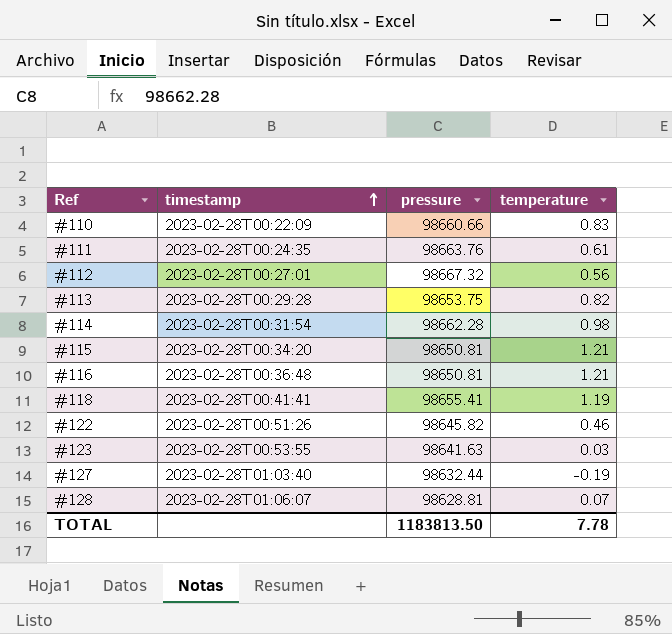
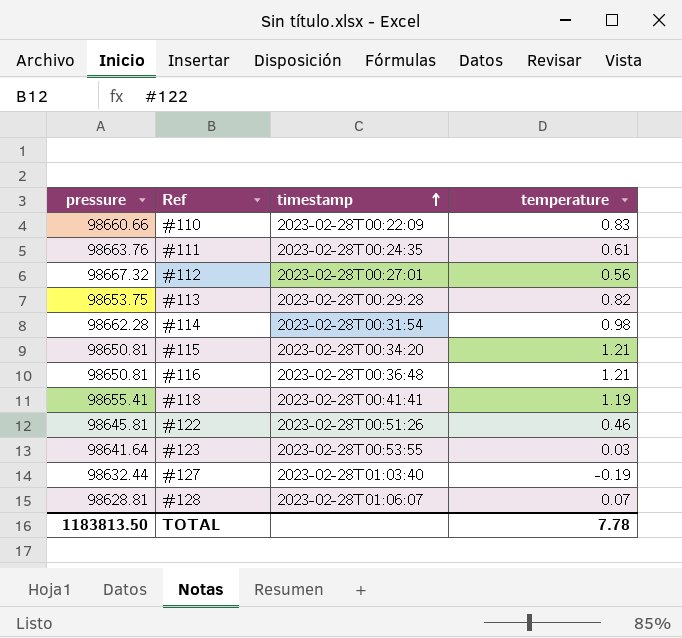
column pressure | position: 3 -> 1
#122 | pressure: 98645.82 -> 98645.81
#123 | pressure: 98641.63 -> 98641.64

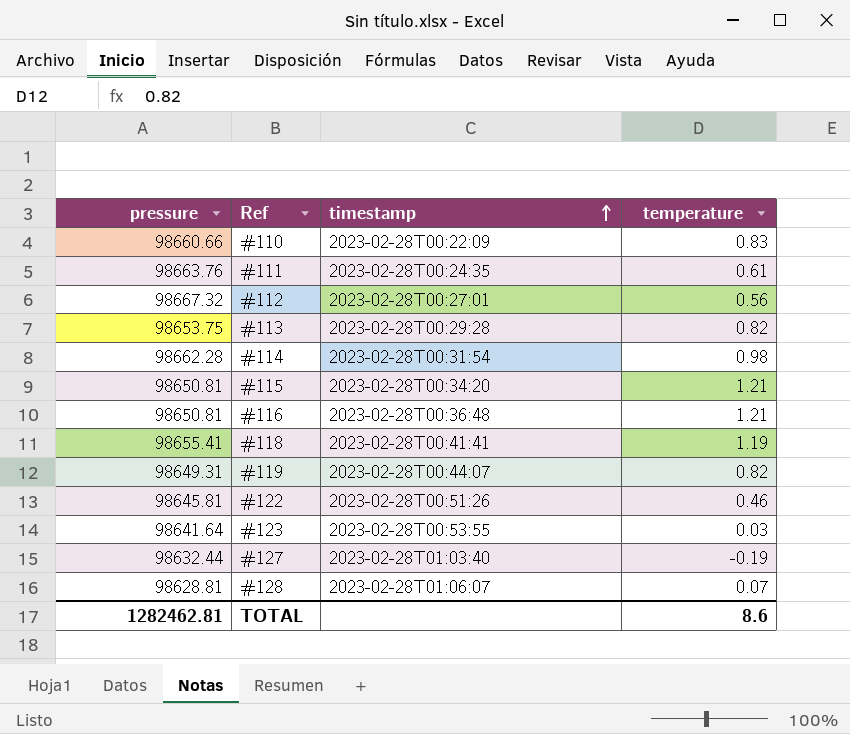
row #119: none -> 98649.31 | 2023-02-28T00:44:07 | 0.82
TOTAL | pressure: 1183813.50 -> 1282462.81
TOTAL | temperature: 7.78 -> 8.6

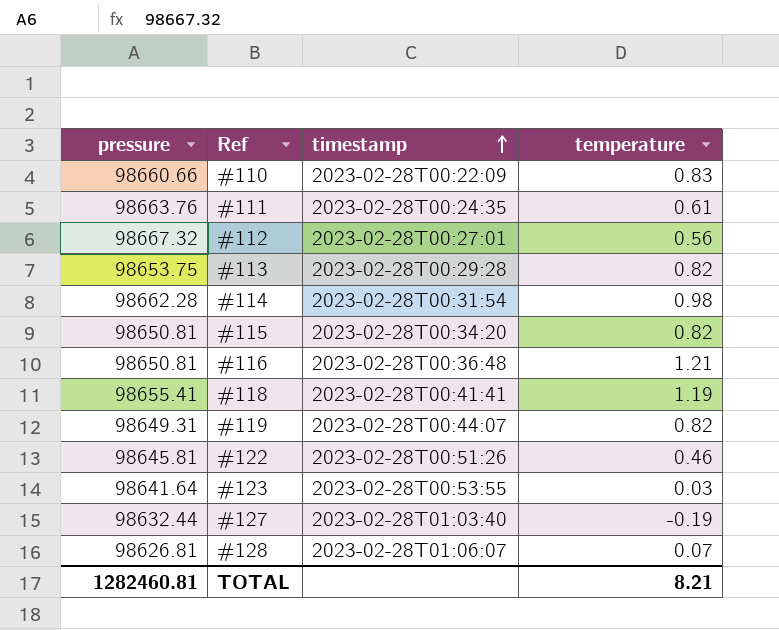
#115 | temperature: 1.21 -> 0.82
#128 | pressure: 98628.81 -> 98626.81
TOTAL | pressure: 1282462.81 -> 1282460.81
TOTAL | temperature: 8.6 -> 8.21

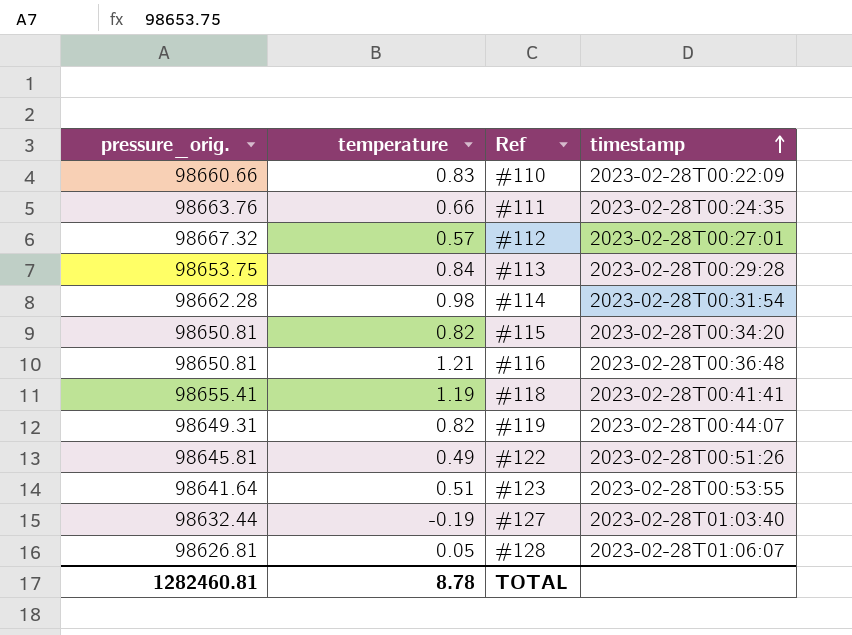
column name: pressure -> pressure_orig.
column temperature | position: 4 -> 2
#111 | temperature: 0.61 -> 0.66
#112 | temperature: 0.56 -> 0.57
#113 | temperature: 0.82 -> 0.84
#122 | temperature: 0.46 -> 0.49
#123 | temperature: 0.03 -> 0.51
#128 | temperature: 0.07 -> 0.05
TOTAL | temperature: 8.21 -> 8.78

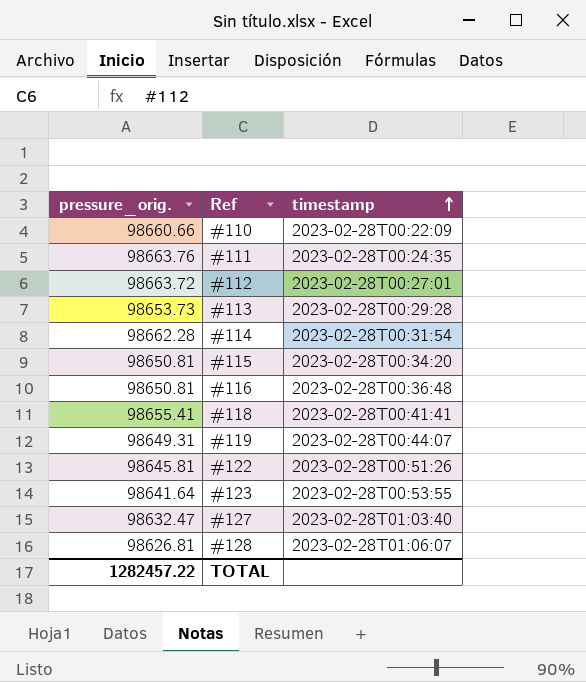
column temperature | position: 2 -> none
#112 | pressure_orig.: 98667.32 -> 98663.72
#113 | pressure_orig.: 98653.75 -> 98653.73
#127 | pressure_orig.: 98632.44 -> 98632.47
TOTAL | pressure_orig.: 1282460.81 -> 1282457.22

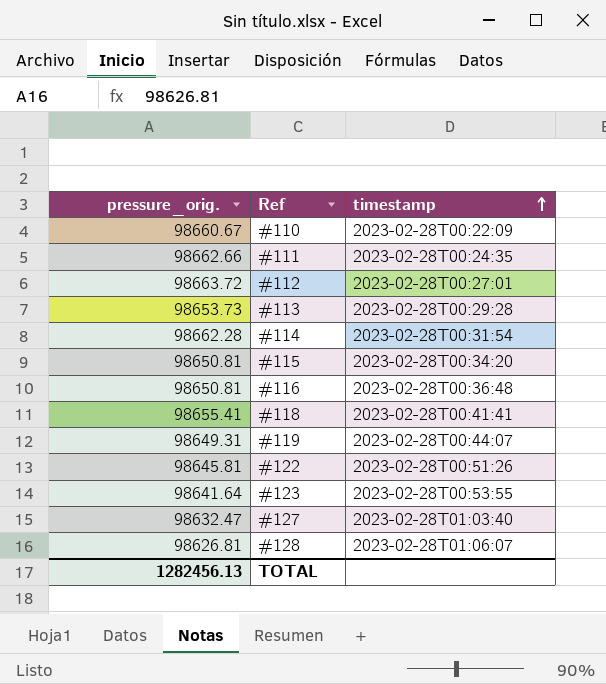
#110 | pressure_orig.: 98660.66 -> 98660.67
#111 | pressure_orig.: 98663.76 -> 98662.66
TOTAL | pressure_orig.: 1282457.22 -> 1282456.13

